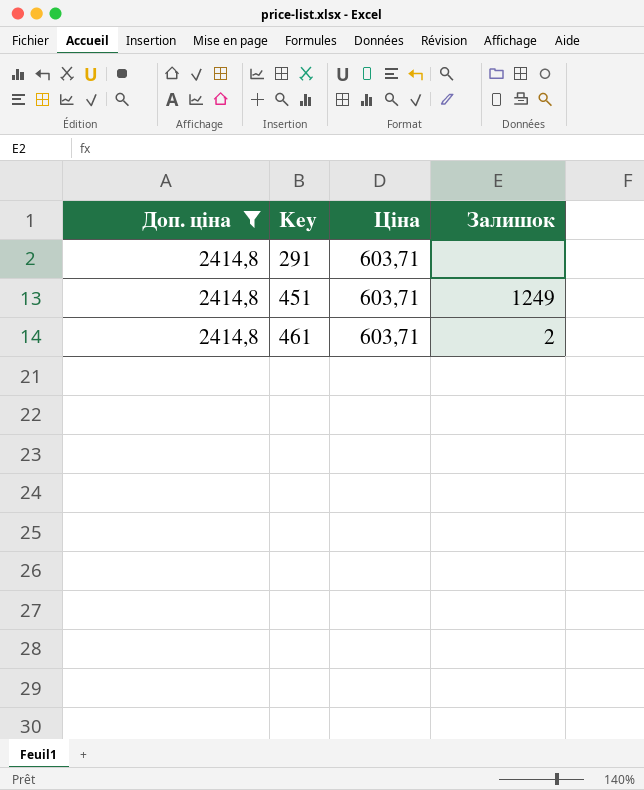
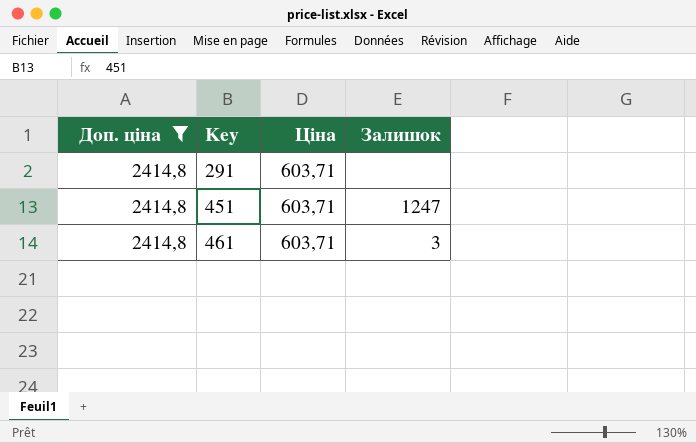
451 | Залишок: 1249 -> 1247
461 | Залишок: 2 -> 3

